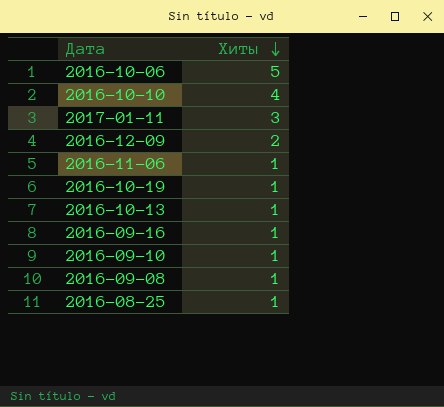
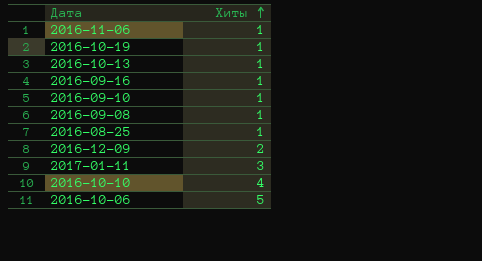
row order: Хиты descending -> Хиты ascending

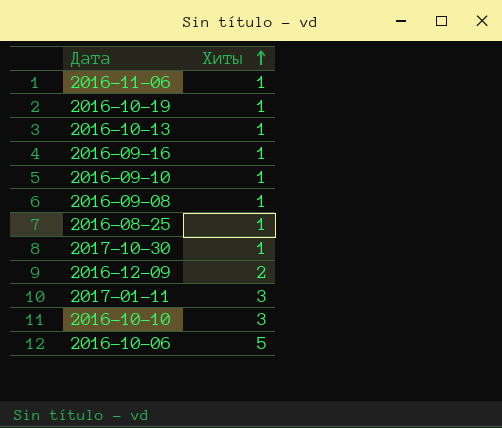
row 2017-10-30: none -> 1
2016-10-10 | Хиты: 4 -> 3

